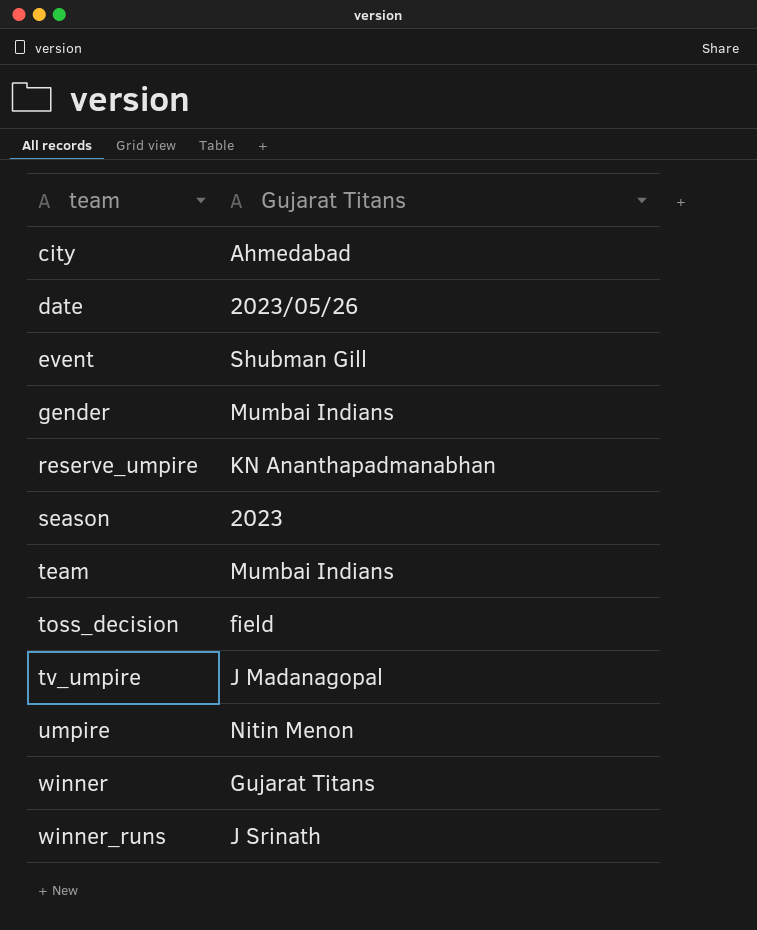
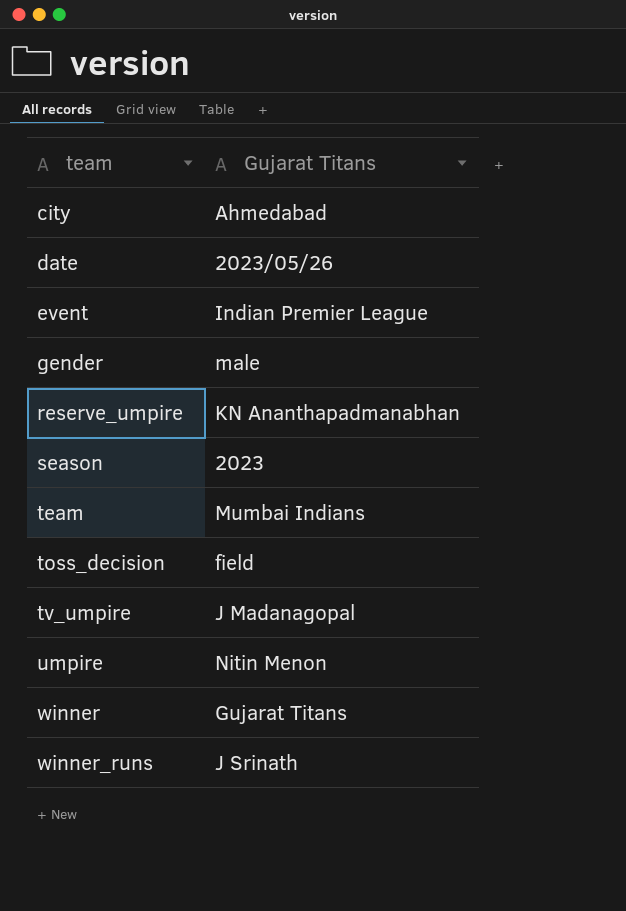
event | Gujarat Titans: Shubman Gill -> Indian Premier League
gender | Gujarat Titans: Mumbai Indians -> male

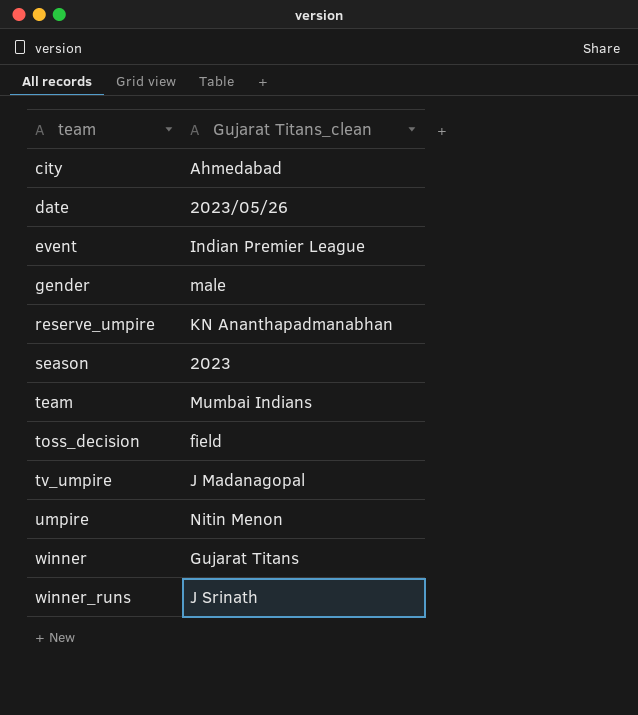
column name: Gujarat Titans -> Gujarat Titans_clean

